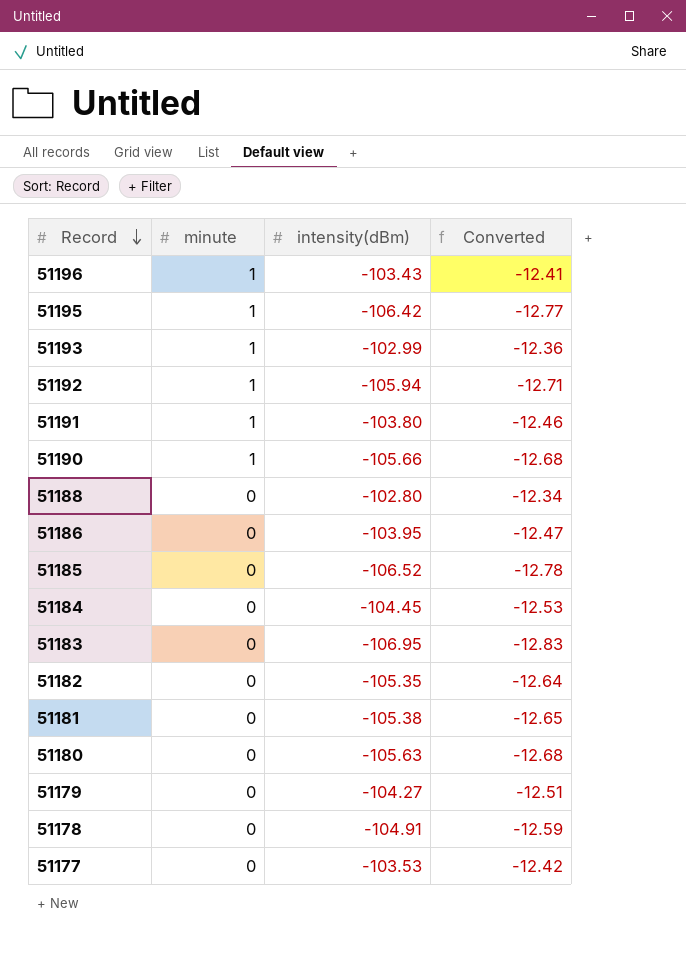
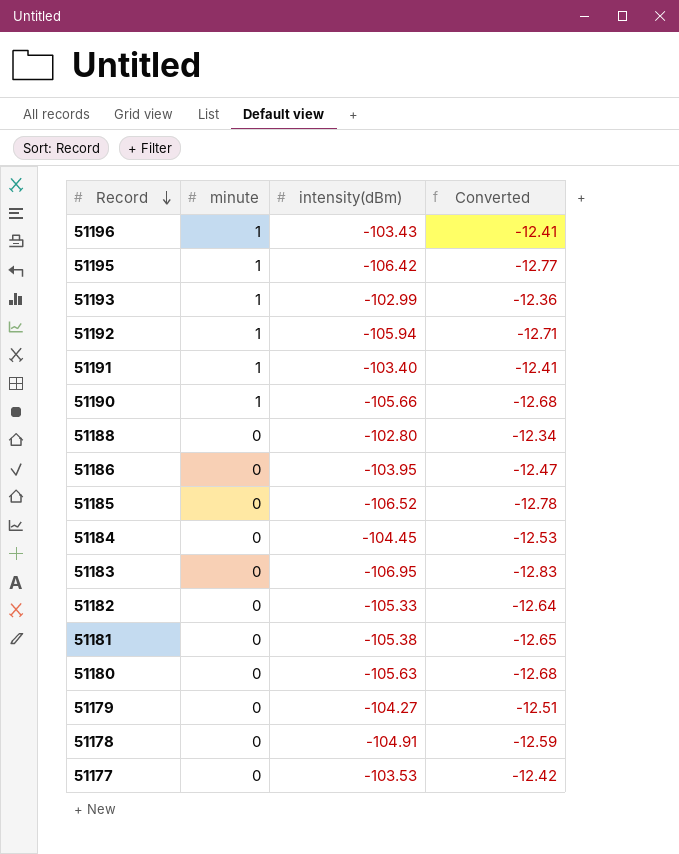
51191 | intensity(dBm): -103.80 -> -103.40
51191 | Converted: -12.46 -> -12.41
51182 | intensity(dBm): -105.35 -> -105.33

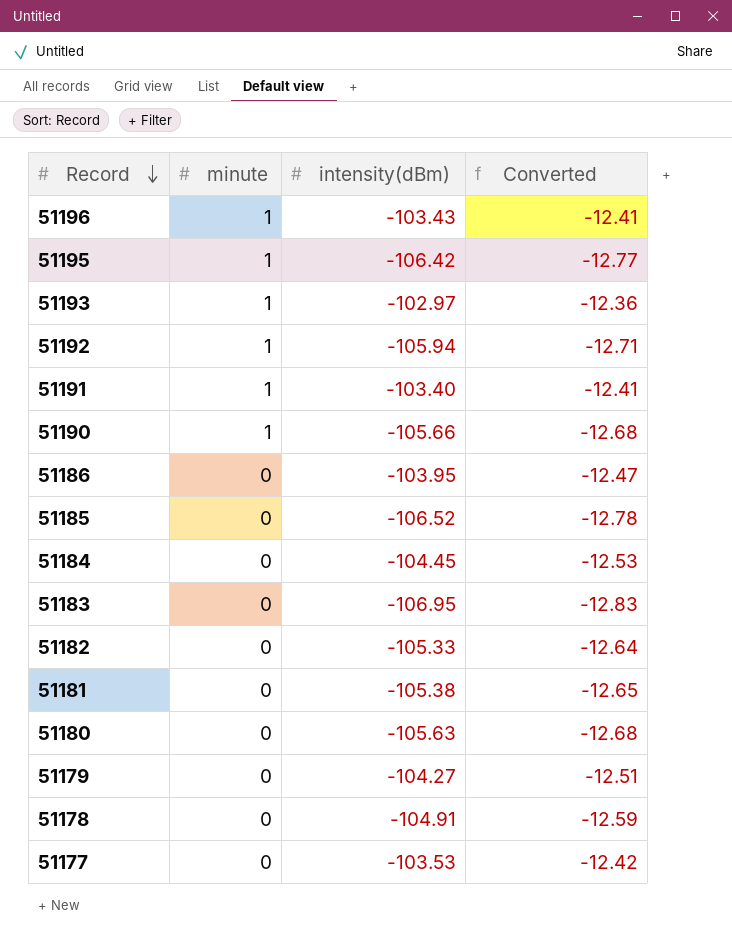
row 51188: 0 | -102.80 | -12.34 -> none
51193 | intensity(dBm): -102.99 -> -102.97

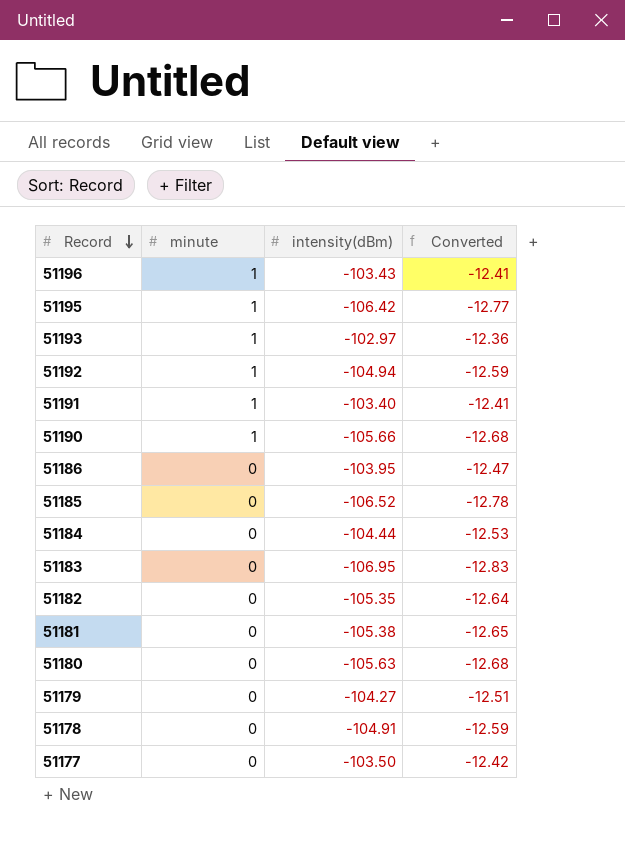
51192 | intensity(dBm): -105.94 -> -104.94
51192 | Converted: -12.71 -> -12.59
51184 | intensity(dBm): -104.45 -> -104.44
51182 | intensity(dBm): -105.33 -> -105.35
51177 | intensity(dBm): -103.53 -> -103.50

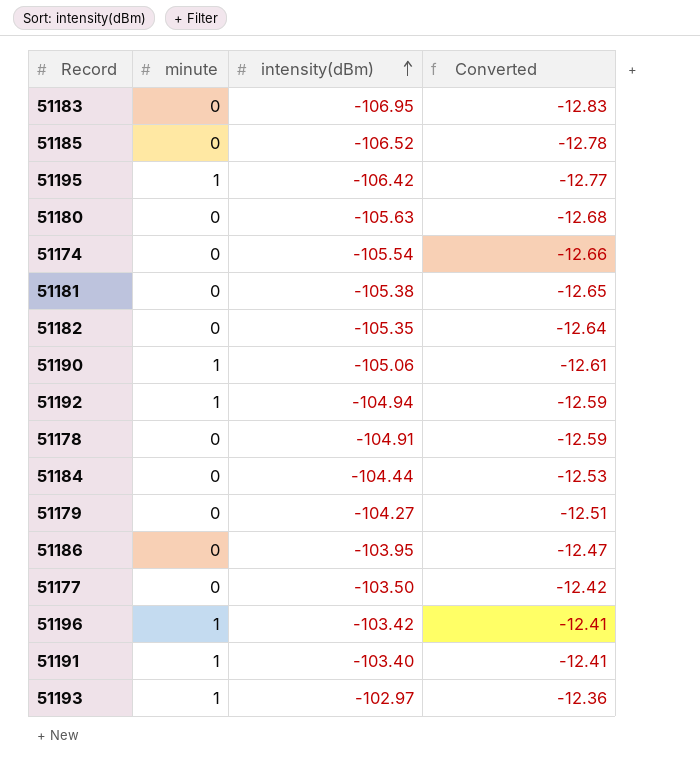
row order: Record descending -> intensity(dBm) ascending
row 51174: none -> 0 | -105.54 | -12.66
51190 | intensity(dBm): -105.66 -> -105.06
51190 | Converted: -12.68 -> -12.61
51196 | intensity(dBm): -103.43 -> -103.42

